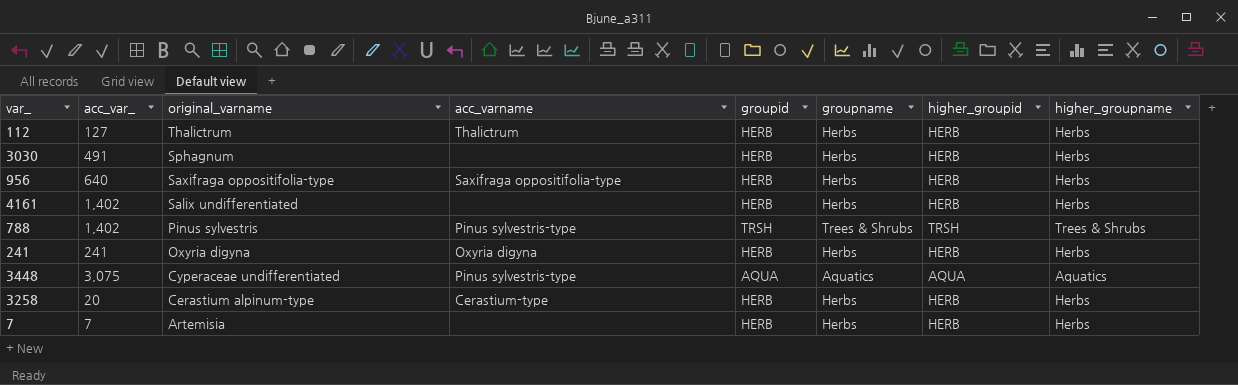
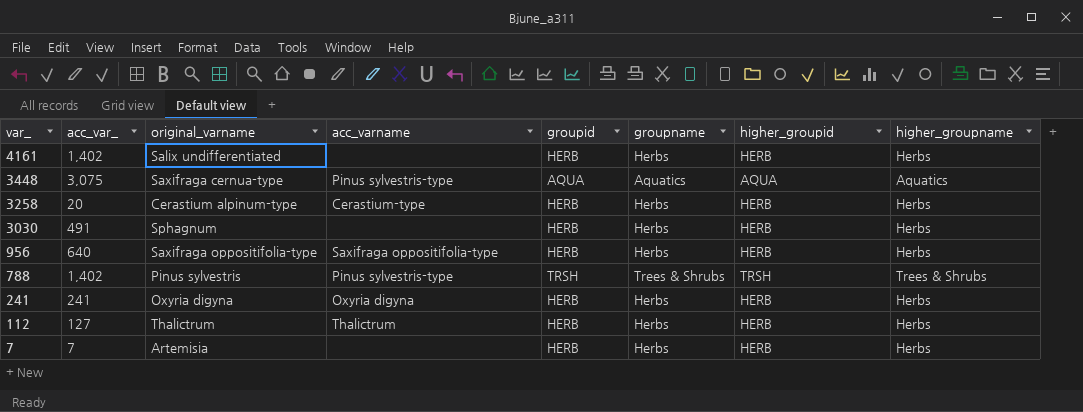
row order: original_varname descending -> var_ descending
3448 | original_varname: Cyperaceae undifferentiated -> Saxifraga cernua-type

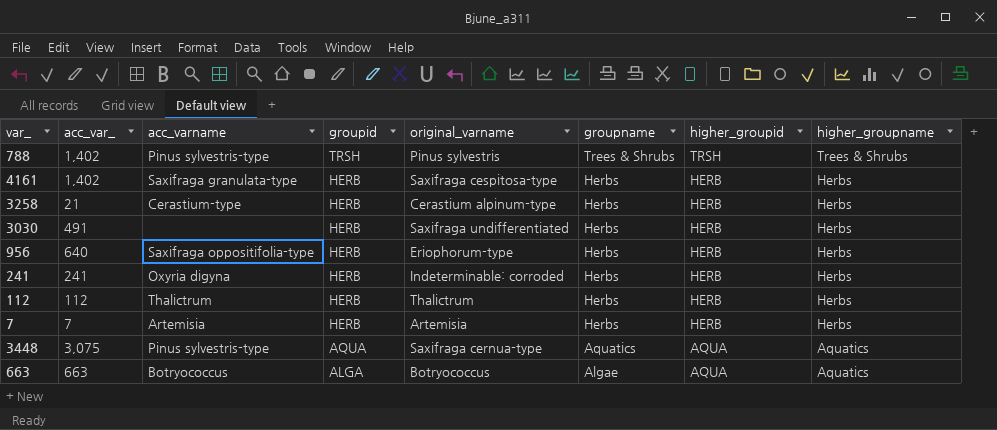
row order: var_ descending -> groupid descending
column original_varname | position: 3 -> 5
4161 | acc_varname: none -> Saxifraga granulata-type
4161 | original_varname: Salix undifferentiated -> Saxifraga cespitosa-type
3258 | acc_var_: 20 -> 21
3030 | original_varname: Sphagnum -> Saxifraga undifferentiated
956 | original_varname: Saxifraga oppositifolia-type -> Eriophorum-type
241 | original_varname: Oxyria digyna -> Indeterminable: corroded
112 | acc_var_: 127 -> 112
7 | acc_varname: none -> Artemisia
row 663: none -> 663 | Botryococcus | ALGA | Botryococcus | Algae | AQUA | Aquatics

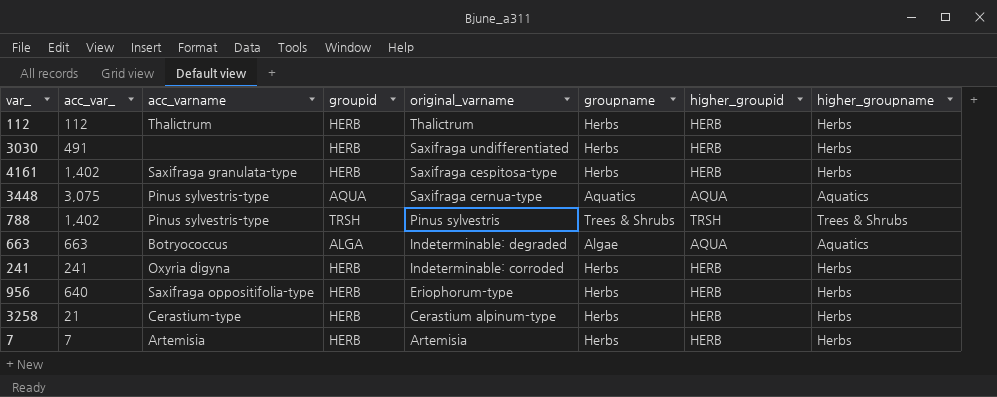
row order: groupid descending -> original_varname descending
663 | original_varname: Botryococcus -> Indeterminable: degraded

